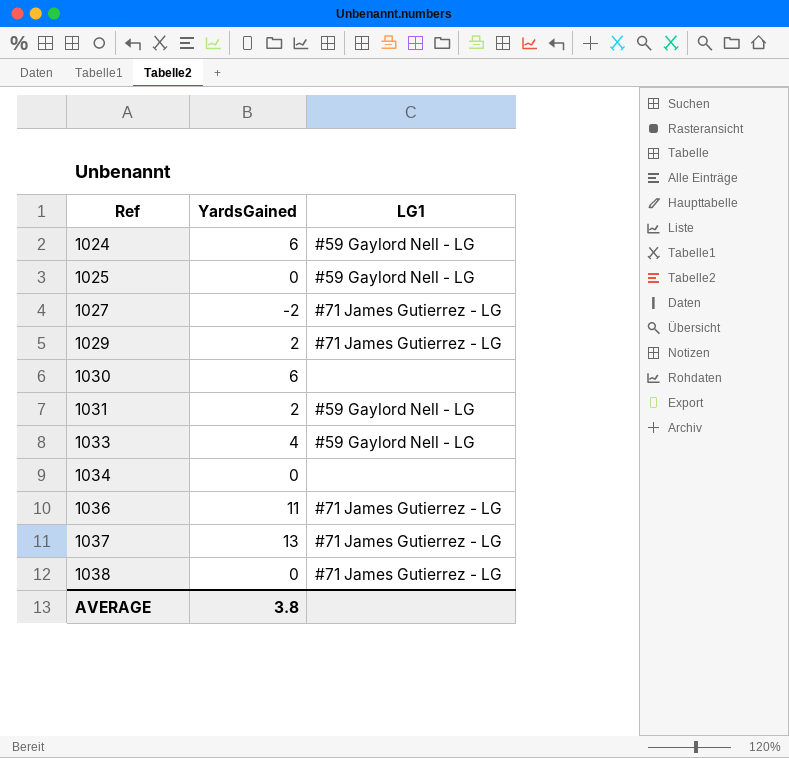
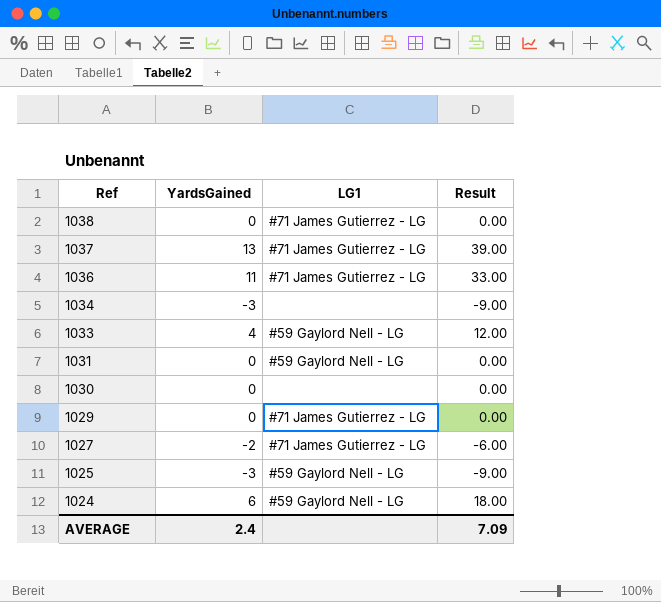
row order: Ref ascending -> Ref descending
column Result | formula: none -> [YardsGained] * 3
1034 | YardsGained: 0 -> -3
1031 | YardsGained: 2 -> 0
1030 | YardsGained: 6 -> 0
1029 | YardsGained: 2 -> 0
1025 | YardsGained: 0 -> -3
AVERAGE | YardsGained: 3.8 -> 2.4

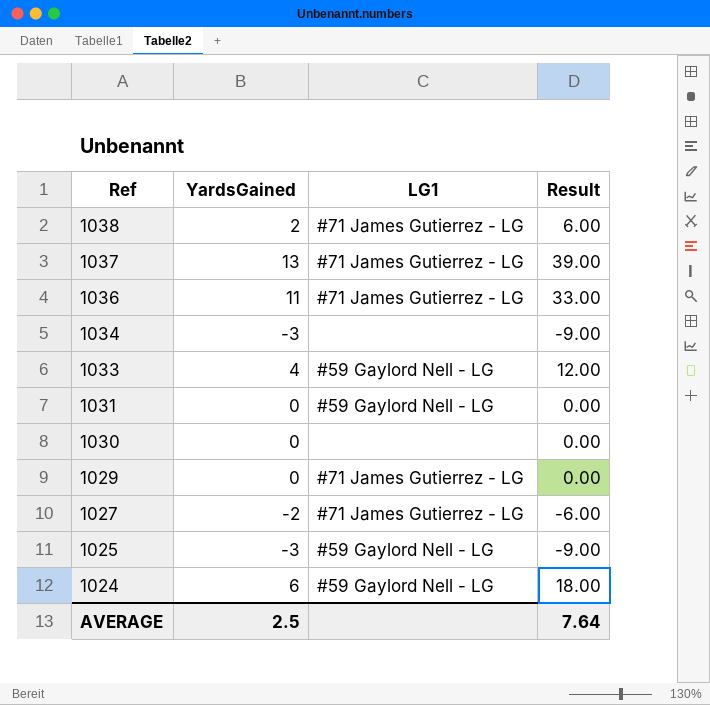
1038 | YardsGained: 0 -> 2
1038 | Result: 0.00 -> 6.00
AVERAGE | YardsGained: 2.4 -> 2.5
AVERAGE | Result: 7.09 -> 7.64

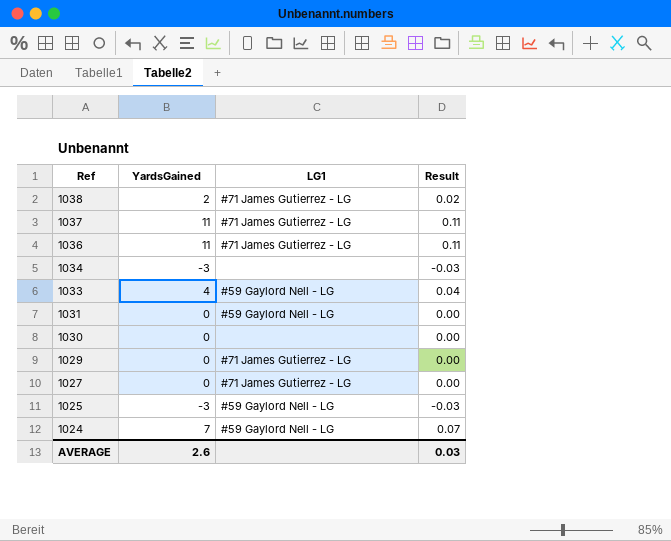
column Result | formula: [YardsGained] * 3 -> [YardsGained] * 0.01
1037 | YardsGained: 13 -> 11
1027 | YardsGained: -2 -> 0
1024 | YardsGained: 6 -> 7
AVERAGE | YardsGained: 2.5 -> 2.6
AVERAGE | Result: 7.64 -> 0.03

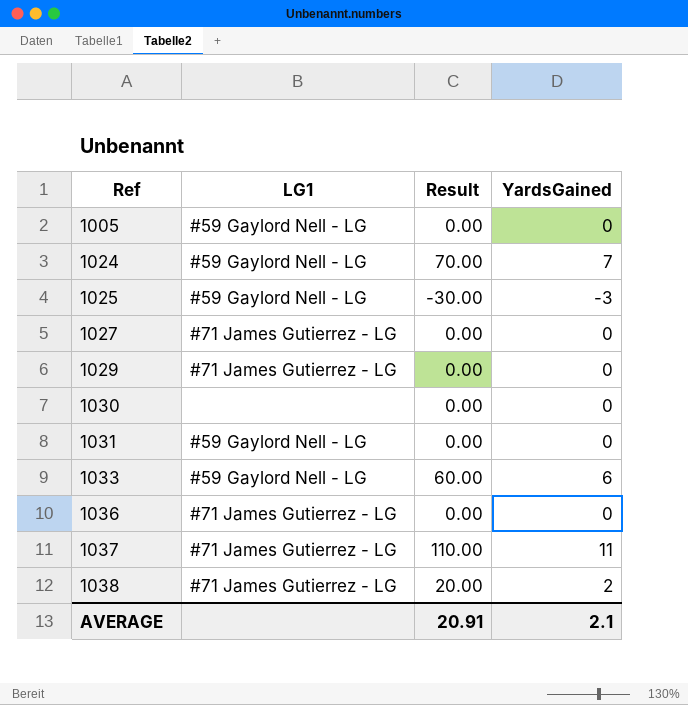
row order: Ref descending -> Ref ascending
column Result | formula: [YardsGained] * 0.01 -> [YardsGained] * 10
column YardsGained | position: 2 -> 4
row 1034: -3 | none | -0.03 -> none
row 1005: none -> #59 Gaylord Nell - LG | 0.00 | 0
1033 | YardsGained: 4 -> 6
1036 | YardsGained: 11 -> 0
AVERAGE | Result: 0.03 -> 20.91
AVERAGE | YardsGained: 2.6 -> 2.1

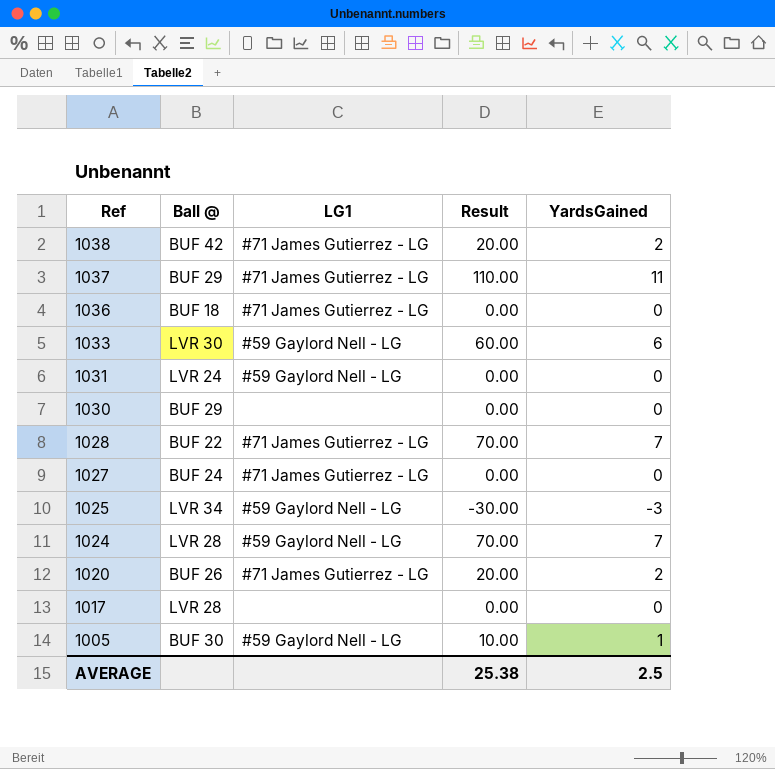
row order: Ref ascending -> Ref descending
column Ball @ | position: none -> 2
row 1029: #71 James Gutierrez - LG | 0.00 | 0 -> none
row 1028: none -> BUF 22 | #71 James Gutierrez - LG | 70.00 | 7
row 1020: none -> BUF 26 | #71 James Gutierrez - LG | 20.00 | 2
row 1017: none -> LVR 28 | none | 0.00 | 0
1005 | Result: 0.00 -> 10.00
1005 | YardsGained: 0 -> 1
AVERAGE | Result: 20.91 -> 25.38
AVERAGE | YardsGained: 2.1 -> 2.5

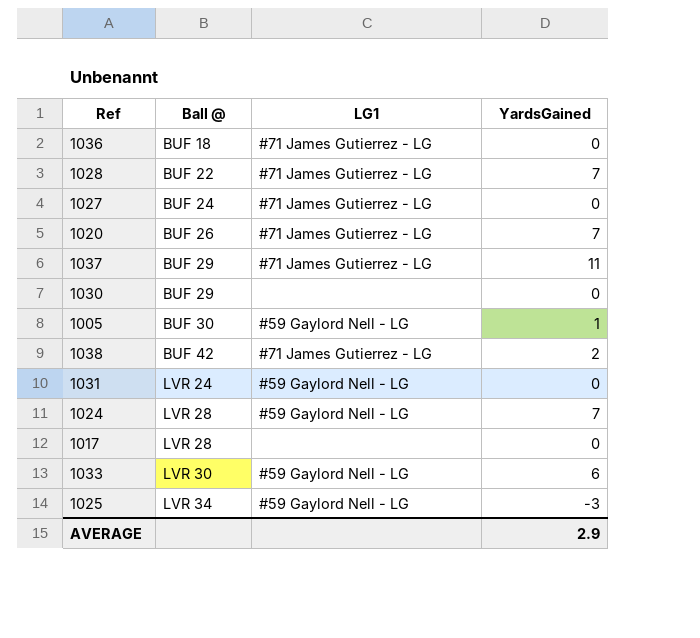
row order: Ref descending -> Ball @ ascending
column Result | formula: [YardsGained] * 10 -> none
1020 | YardsGained: 2 -> 7
AVERAGE | YardsGained: 2.5 -> 2.9

